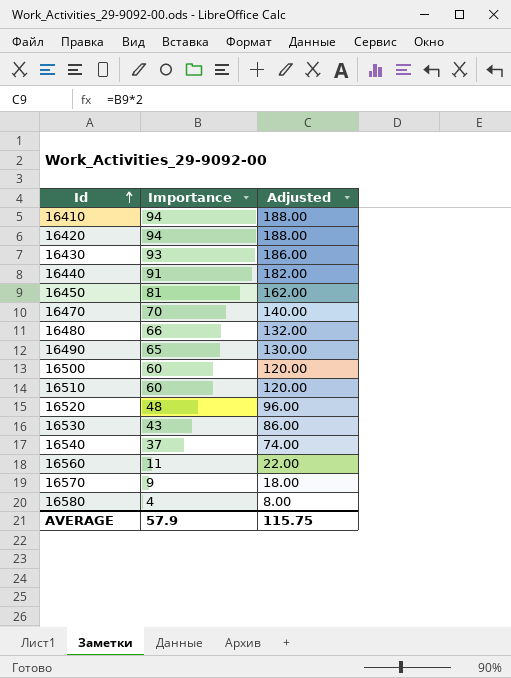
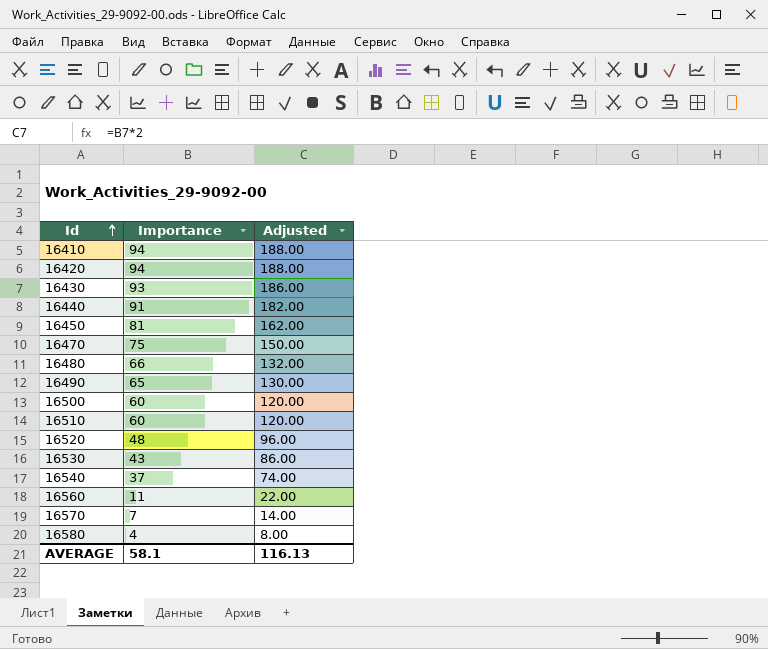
16470 | Importance: 70 -> 75
16470 | Adjusted: 140.00 -> 150.00
16570 | Importance: 9 -> 7
16570 | Adjusted: 18.00 -> 14.00
AVERAGE | Importance: 57.9 -> 58.1
AVERAGE | Adjusted: 115.75 -> 116.13

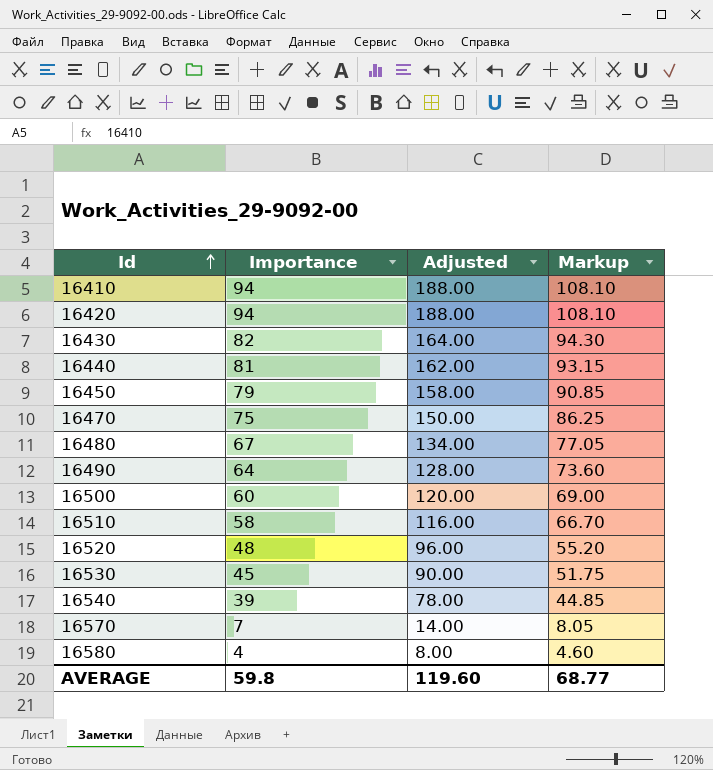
column Markup | formula: none -> [Importance] * 1.15
row 16560: 11 | 22.00 -> none
16430 | Importance: 93 -> 82
16430 | Adjusted: 186.00 -> 164.00
16440 | Importance: 91 -> 81
16440 | Adjusted: 182.00 -> 162.00
16450 | Importance: 81 -> 79
16450 | Adjusted: 162.00 -> 158.00
16480 | Importance: 66 -> 67
16480 | Adjusted: 132.00 -> 134.00
16490 | Importance: 65 -> 64
16490 | Adjusted: 130.00 -> 128.00
16510 | Importance: 60 -> 58
16510 | Adjusted: 120.00 -> 116.00
16530 | Importance: 43 -> 45
16530 | Adjusted: 86.00 -> 90.00
16540 | Importance: 37 -> 39
16540 | Adjusted: 74.00 -> 78.00
AVERAGE | Importance: 58.1 -> 59.8
AVERAGE | Adjusted: 116.13 -> 119.60

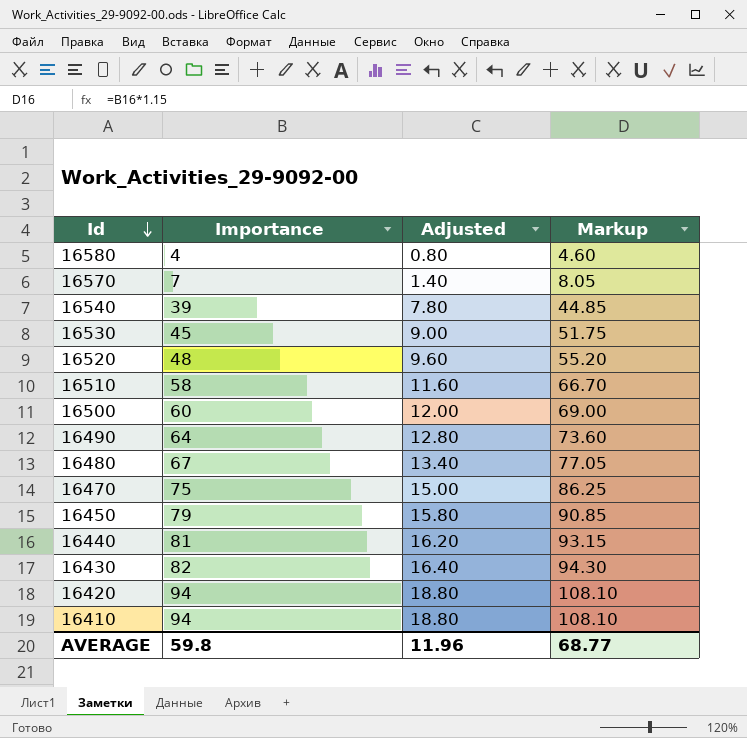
row order: Id ascending -> Id descending
column Adjusted | formula: [Importance] * 2 -> [Importance] * 0.2
AVERAGE | Adjusted: 119.60 -> 11.96

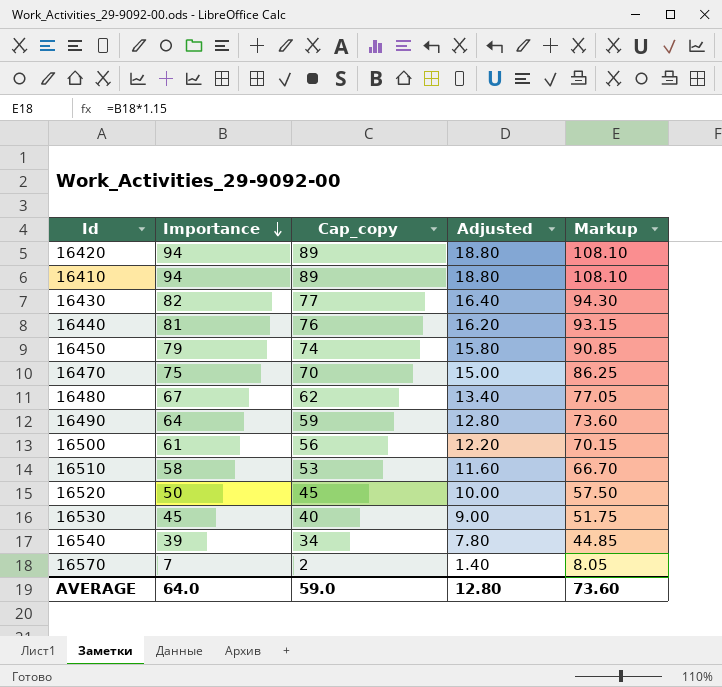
row order: Id descending -> Importance descending
column Cap_copy | formula: none -> [Importance] - 5
row 16580: 4 | 0.80 | 4.60 -> none
16500 | Importance: 60 -> 61
16500 | Adjusted: 12.00 -> 12.20
16500 | Markup: 69.00 -> 70.15
16520 | Importance: 48 -> 50
16520 | Adjusted: 9.60 -> 10.00
16520 | Markup: 55.20 -> 57.50
AVERAGE | Importance: 59.8 -> 64.0
AVERAGE | Adjusted: 11.96 -> 12.80
AVERAGE | Markup: 68.77 -> 73.60

